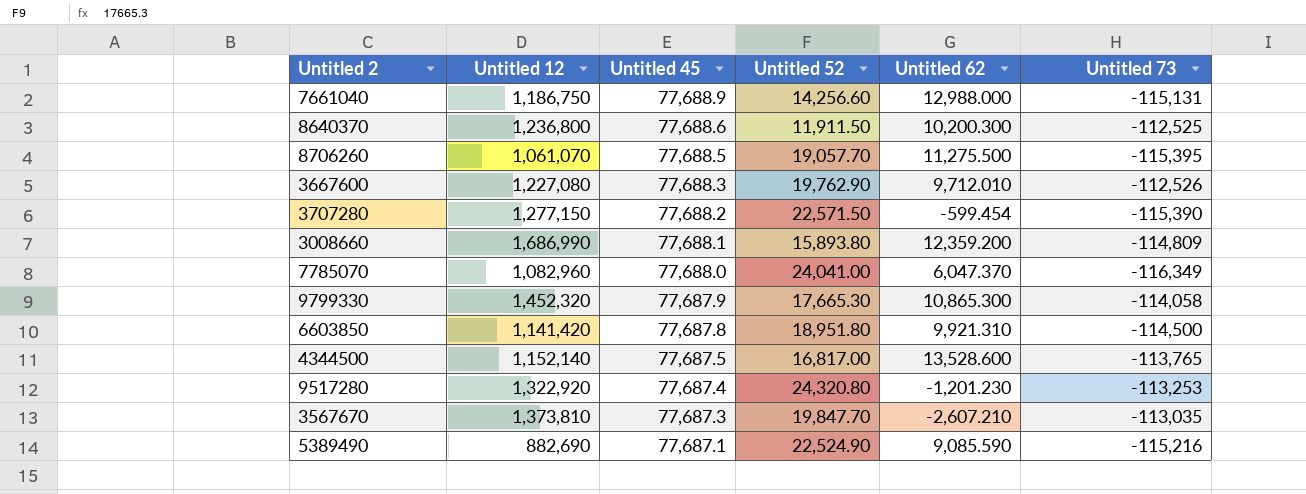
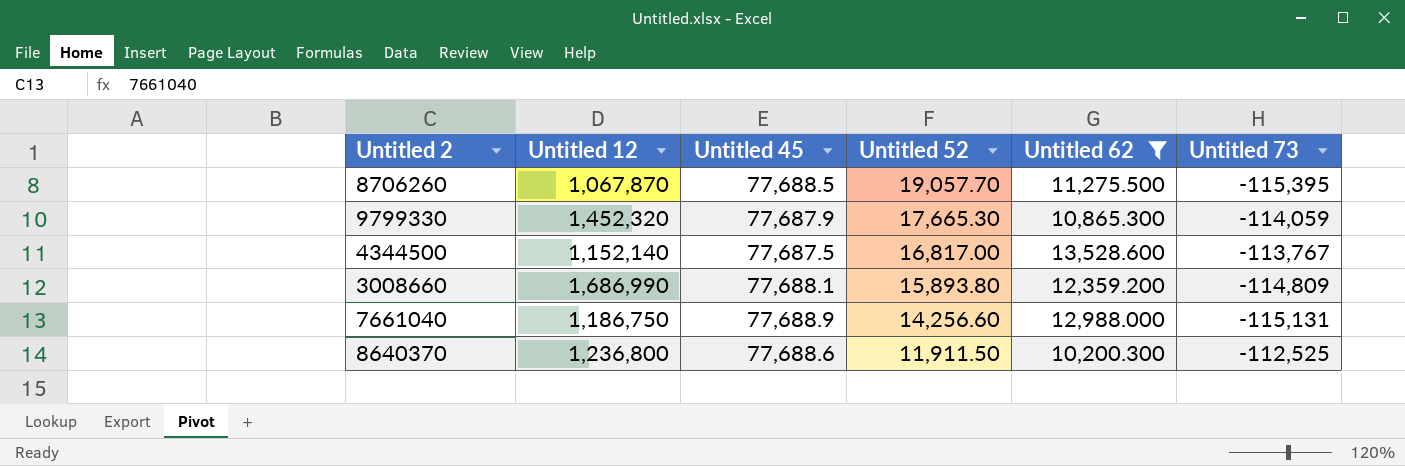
filter: none -> Untitled 62 >= 10,200.300
row order: Untitled 45 descending -> Untitled 52 descending
8706260 | Untitled 12: 1,061,070 -> 1,067,870
9799330 | Untitled 73: -114,058 -> -114,059
4344500 | Untitled 73: -113,765 -> -113,767

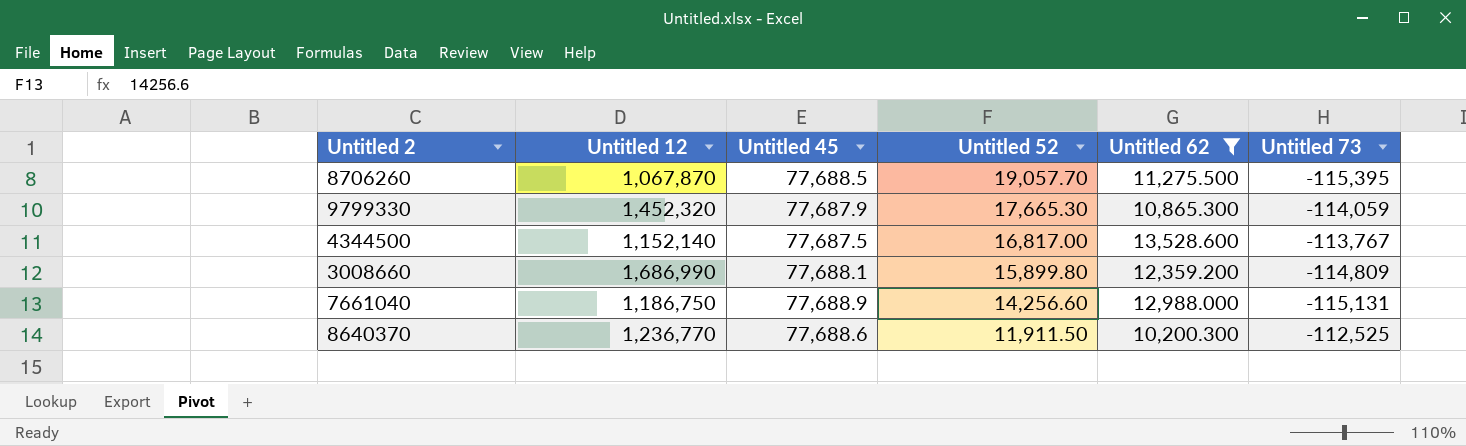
3008660 | Untitled 52: 15,893.80 -> 15,899.80
8640370 | Untitled 12: 1,236,800 -> 1,236,770

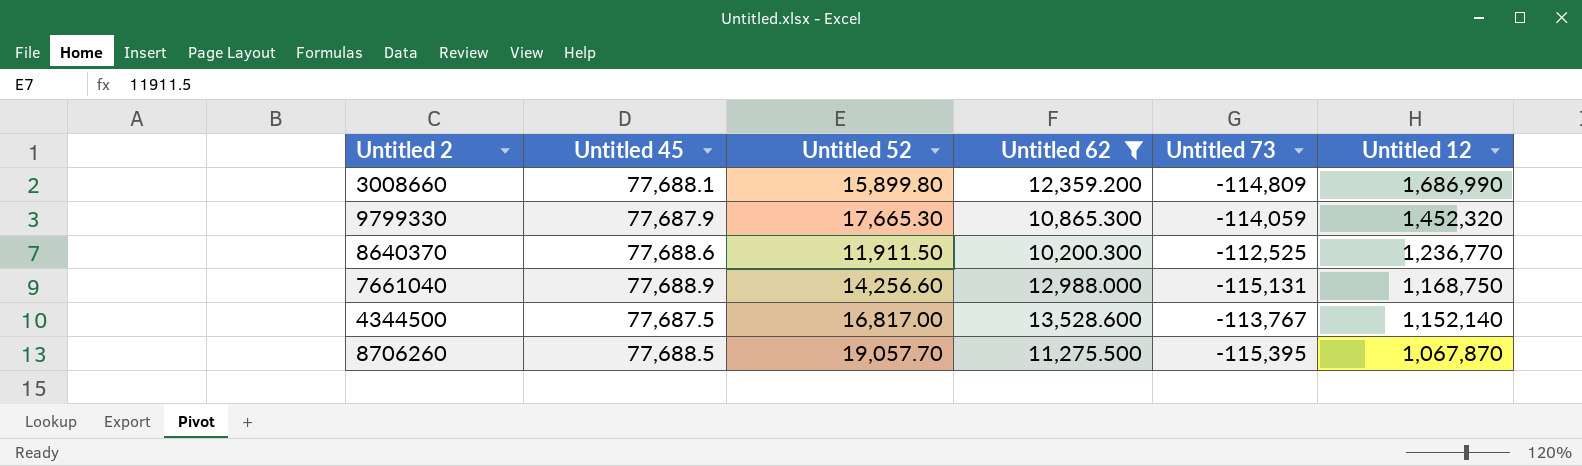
row order: Untitled 52 descending -> Untitled 12 descending
column Untitled 12 | position: 2 -> 6
7661040 | Untitled 12: 1,186,750 -> 1,168,750

